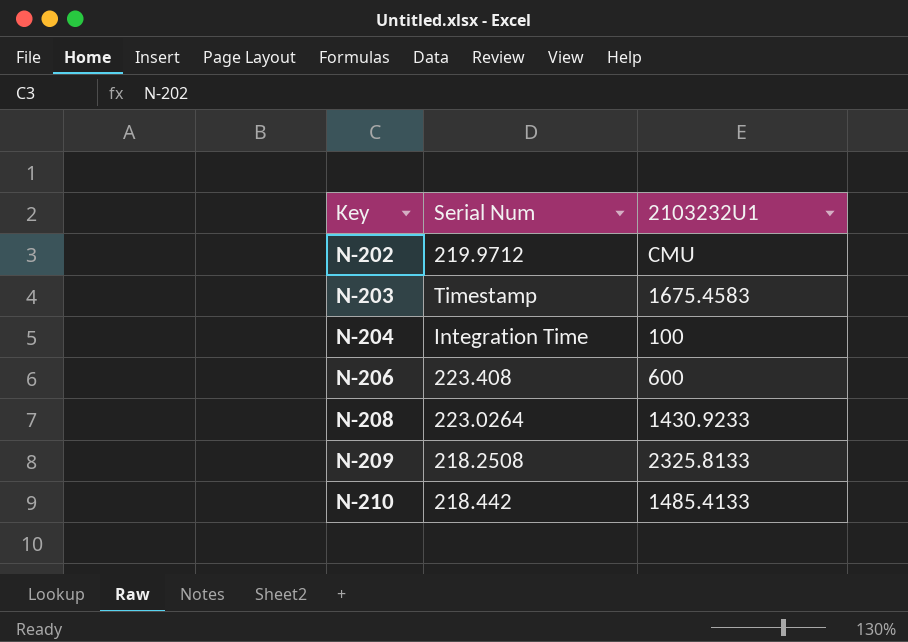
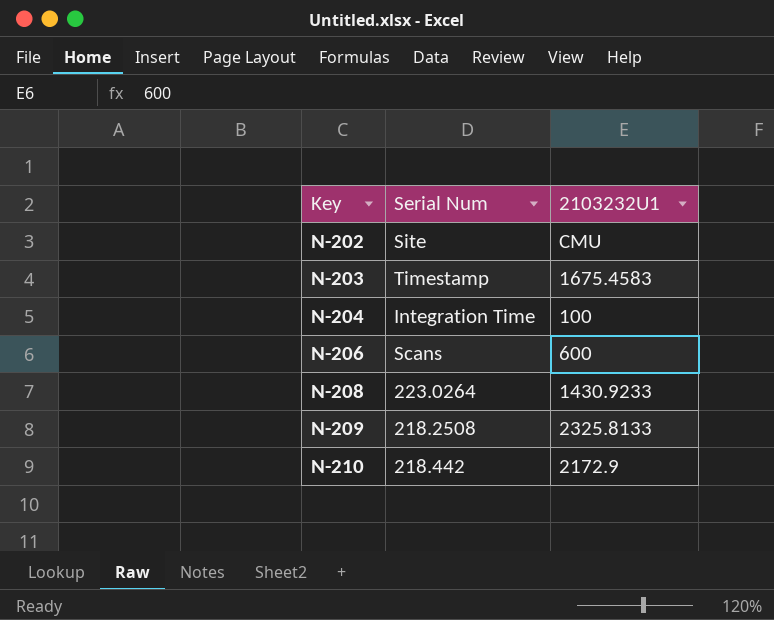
N-202 | Serial Num: 219.9712 -> Site
N-206 | Serial Num: 223.408 -> Scans
N-210 | 2103232U1: 1485.4133 -> 2172.9

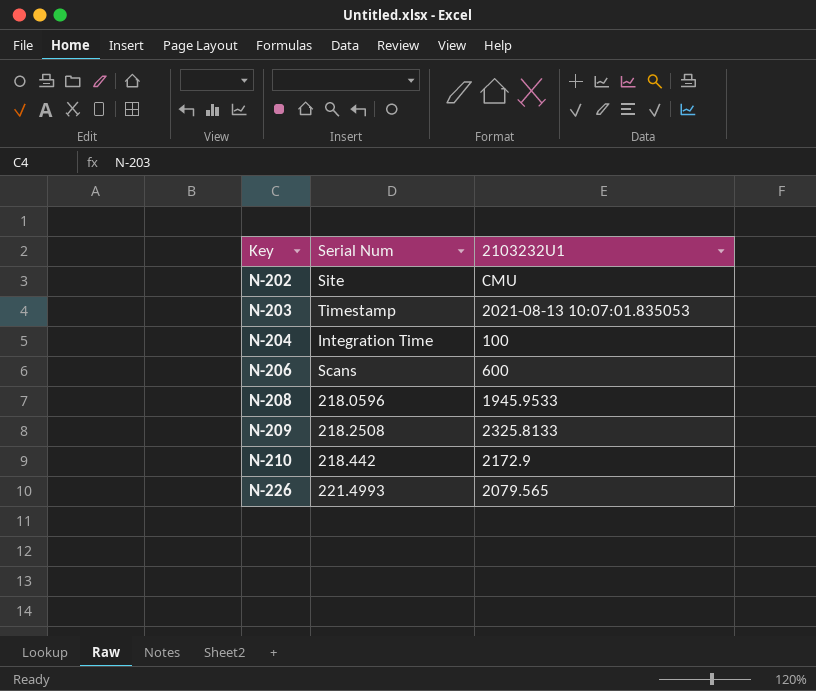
N-203 | 2103232U1: 1675.4583 -> 2021-08-13 10:07:01.835053
N-208 | Serial Num: 223.0264 -> 218.0596
N-208 | 2103232U1: 1430.9233 -> 1945.9533
row N-226: none -> 221.4993 | 2079.565

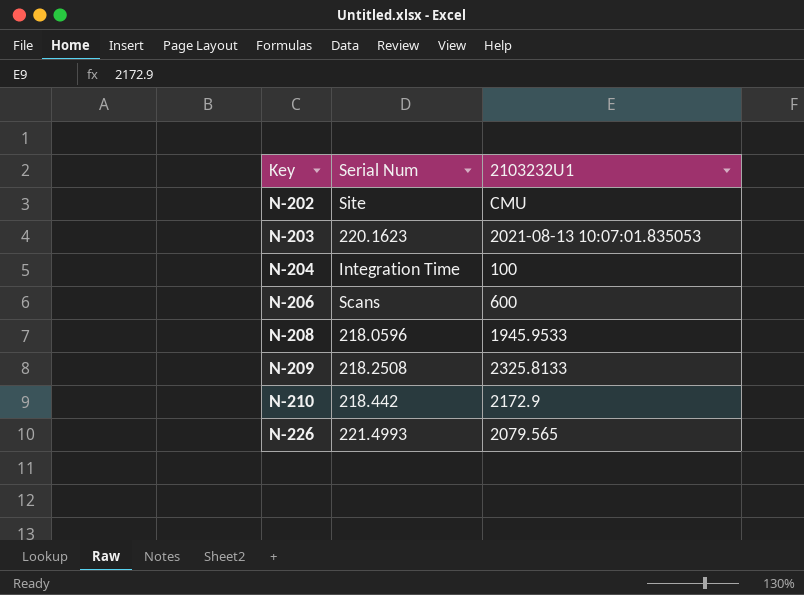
N-203 | Serial Num: Timestamp -> 220.1623

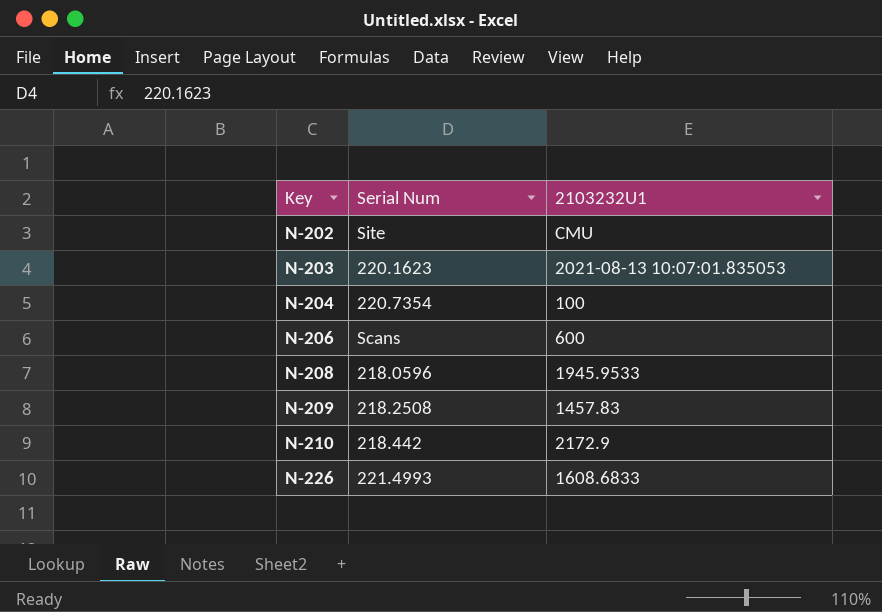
N-204 | Serial Num: Integration Time -> 220.7354
N-209 | 2103232U1: 2325.8133 -> 1457.83
N-226 | 2103232U1: 2079.565 -> 1608.6833

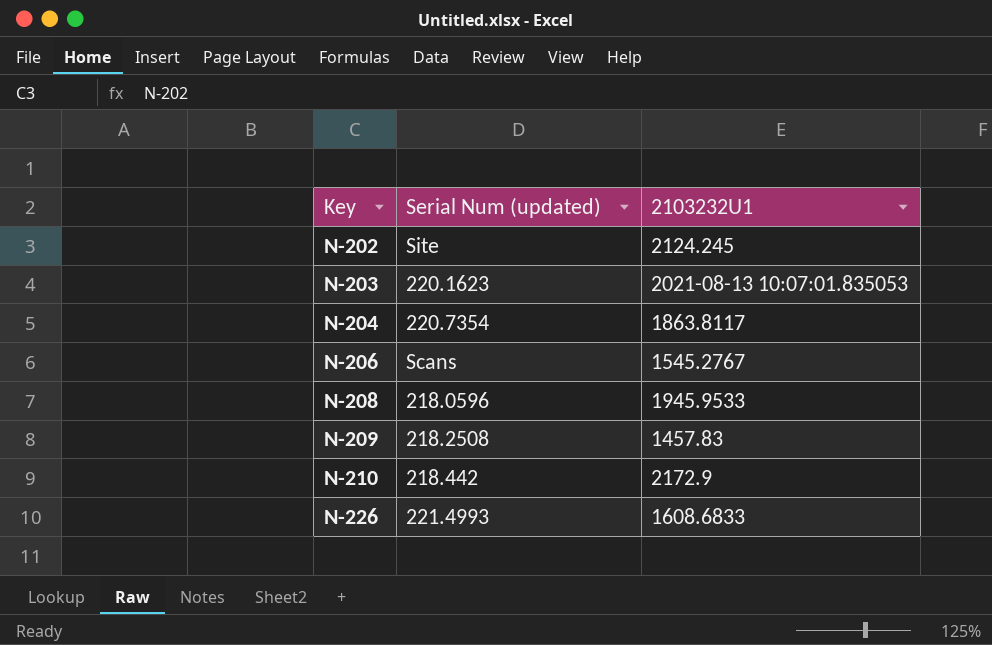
column name: Serial Num -> Serial Num (updated)
N-202 | 2103232U1: CMU -> 2124.245
N-204 | 2103232U1: 100 -> 1863.8117
N-206 | 2103232U1: 600 -> 1545.2767

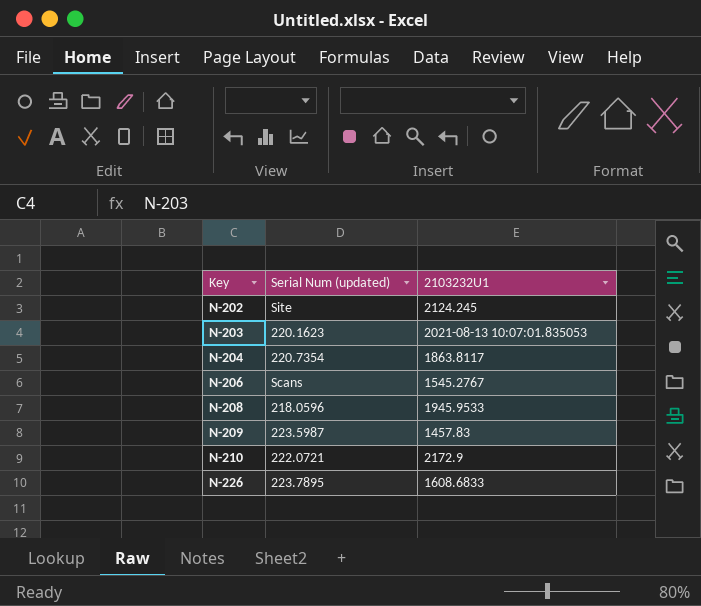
N-209 | Serial Num (updated): 218.2508 -> 223.5987
N-210 | Serial Num (updated): 218.442 -> 222.0721
N-226 | Serial Num (updated): 221.4993 -> 223.7895

